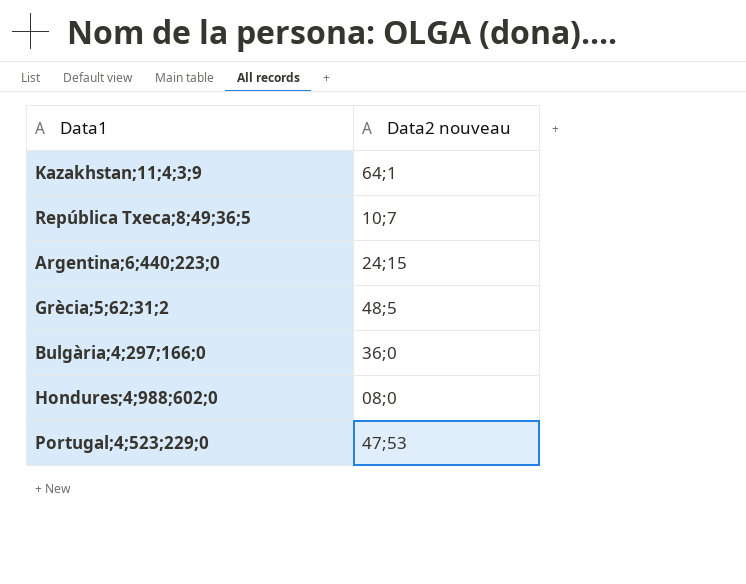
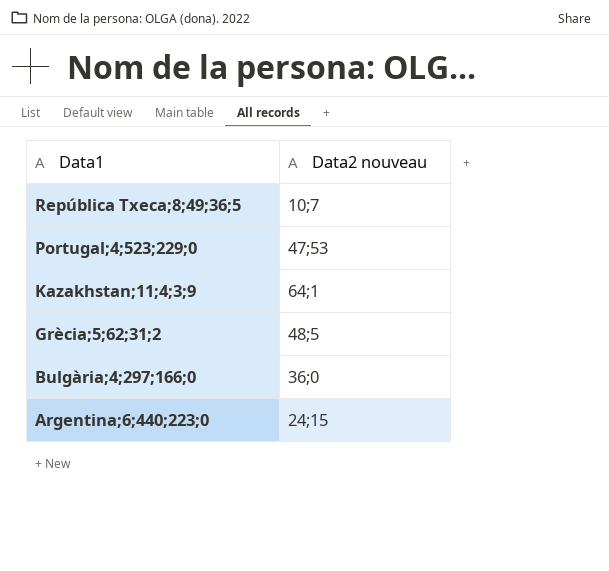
row order: none -> Data1 descending
row Hondures;4;988;602;0: 08;0 -> none

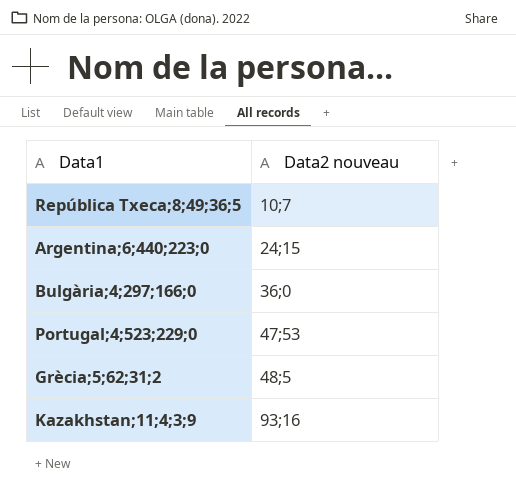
row order: Data1 descending -> Data2 nouveau ascending
Kazakhstan;11;4;3;9 | Data2 nouveau: 64;1 -> 93;16

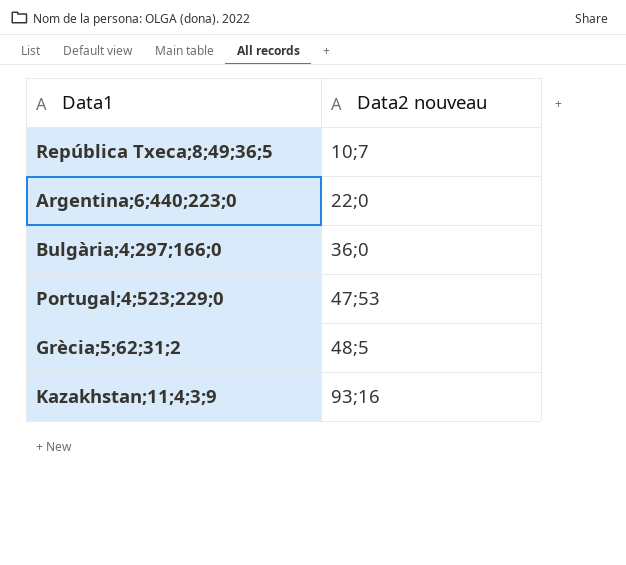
Argentina;6;440;223;0 | Data2 nouveau: 24;15 -> 22;0

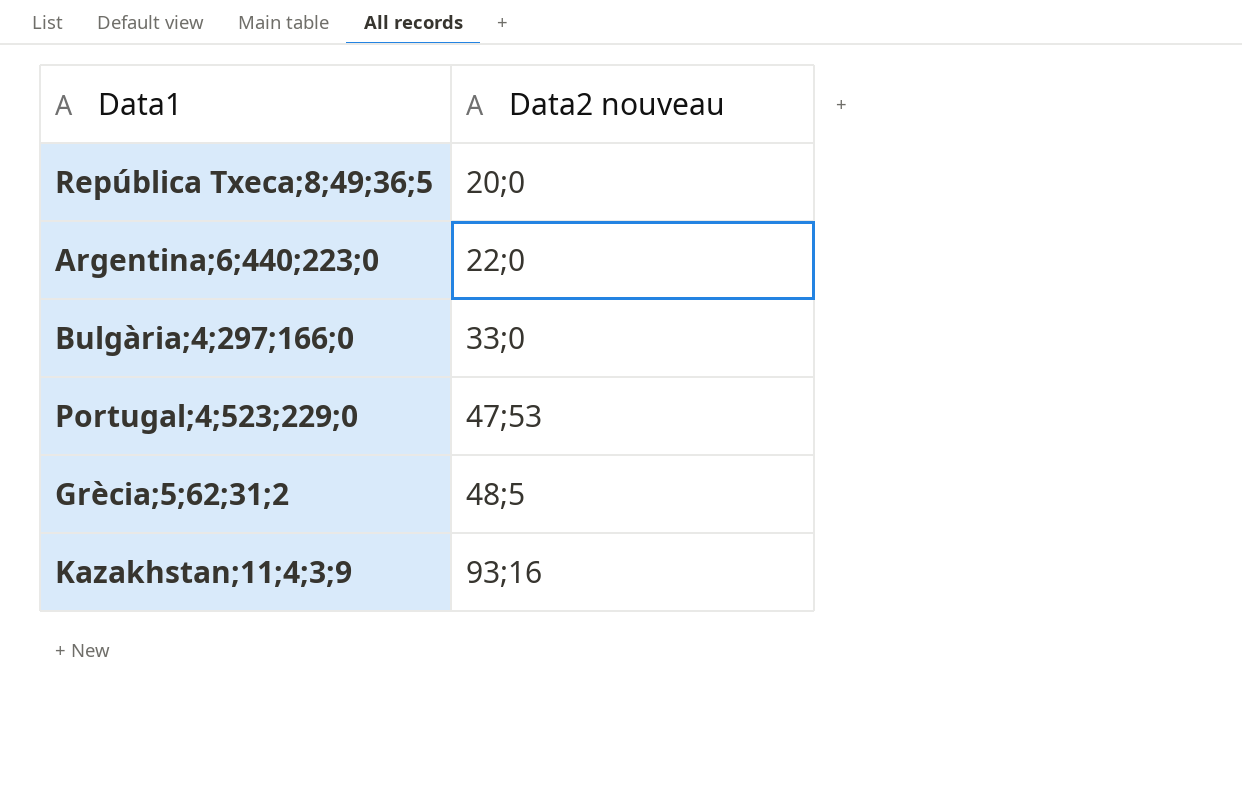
República Txeca;8;49;36;5 | Data2 nouveau: 10;7 -> 20;0
Bulgària;4;297;166;0 | Data2 nouveau: 36;0 -> 33;0

